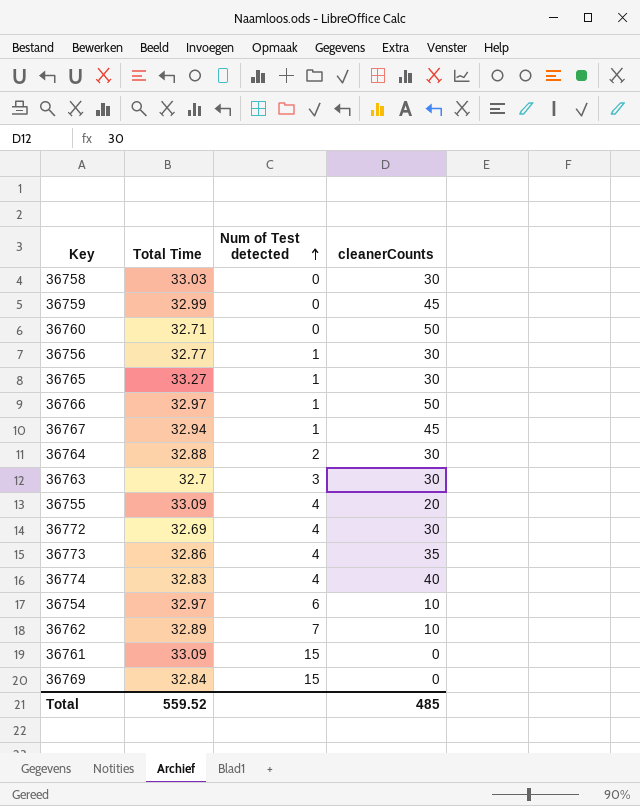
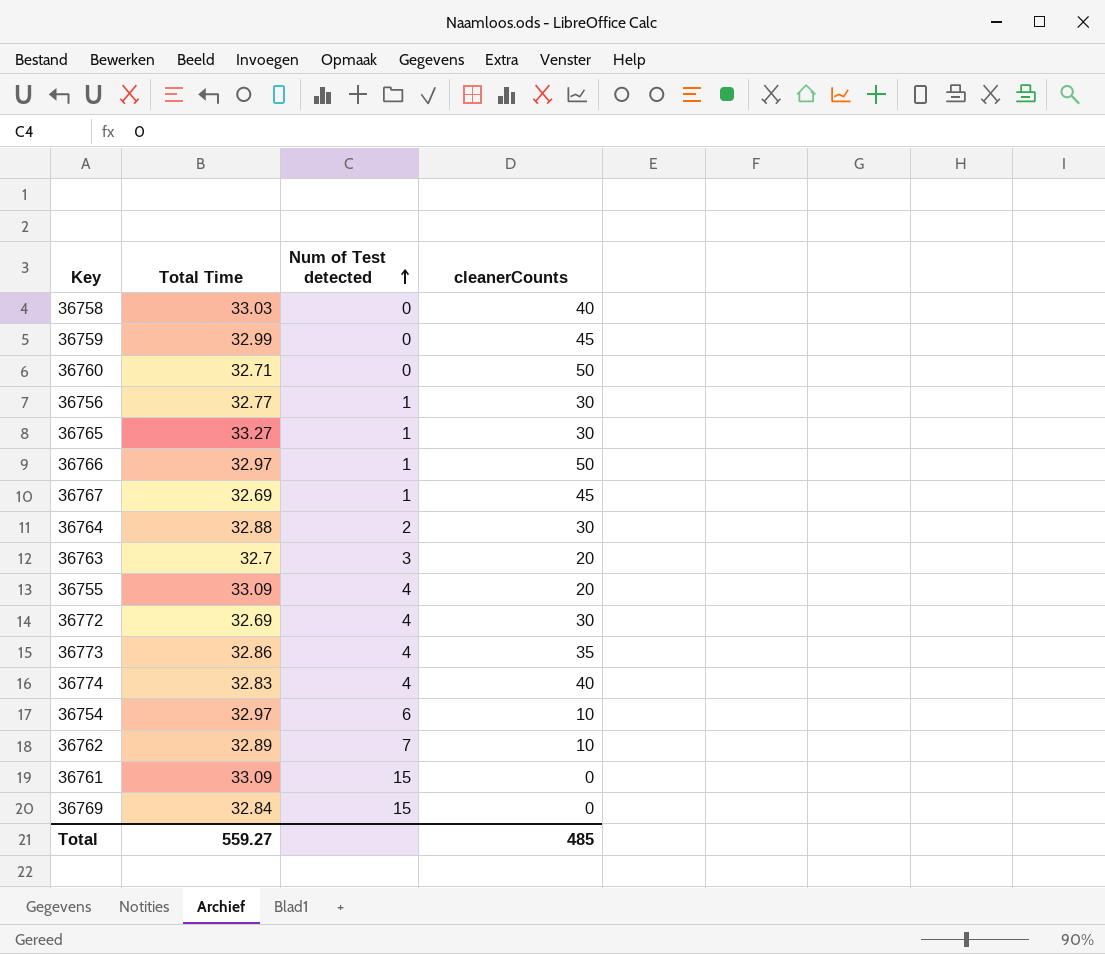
36758 | cleanerCounts: 30 -> 40
36767 | Total Time: 32.94 -> 32.69
36763 | cleanerCounts: 30 -> 20
Total | Total Time: 559.52 -> 559.27

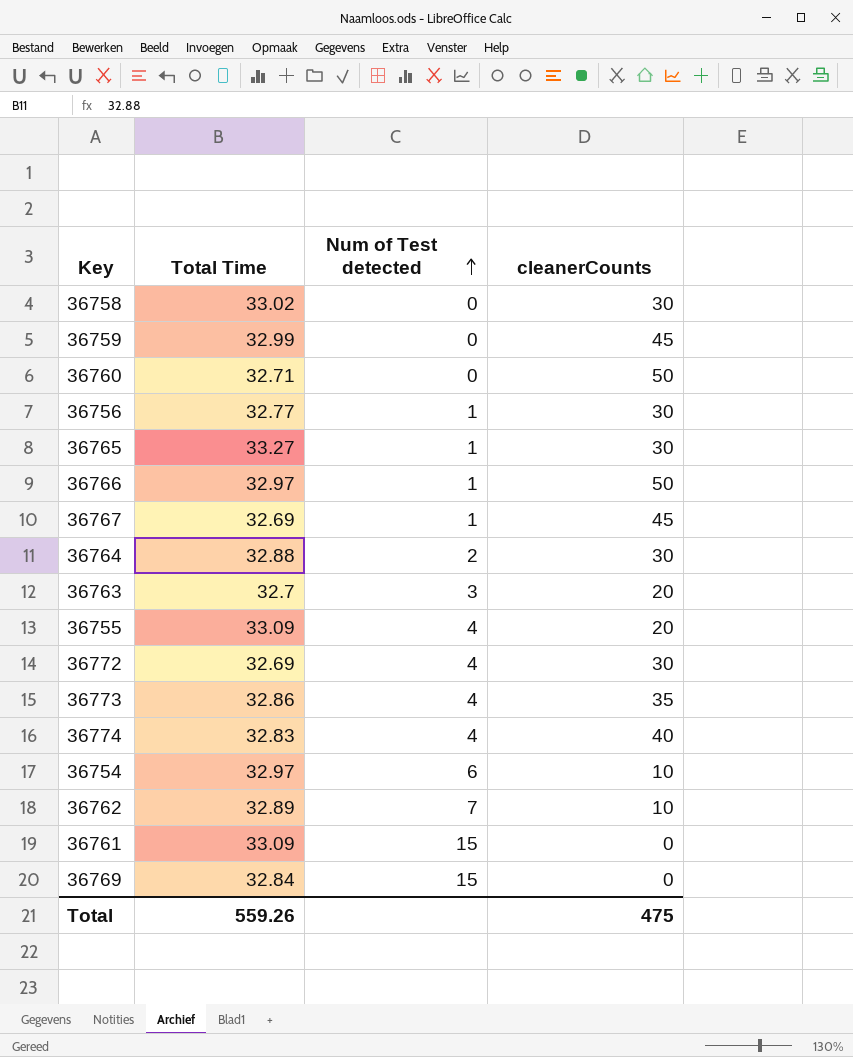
36758 | Total Time: 33.03 -> 33.02
36758 | cleanerCounts: 40 -> 30
Total | Total Time: 559.27 -> 559.26
Total | cleanerCounts: 485 -> 475

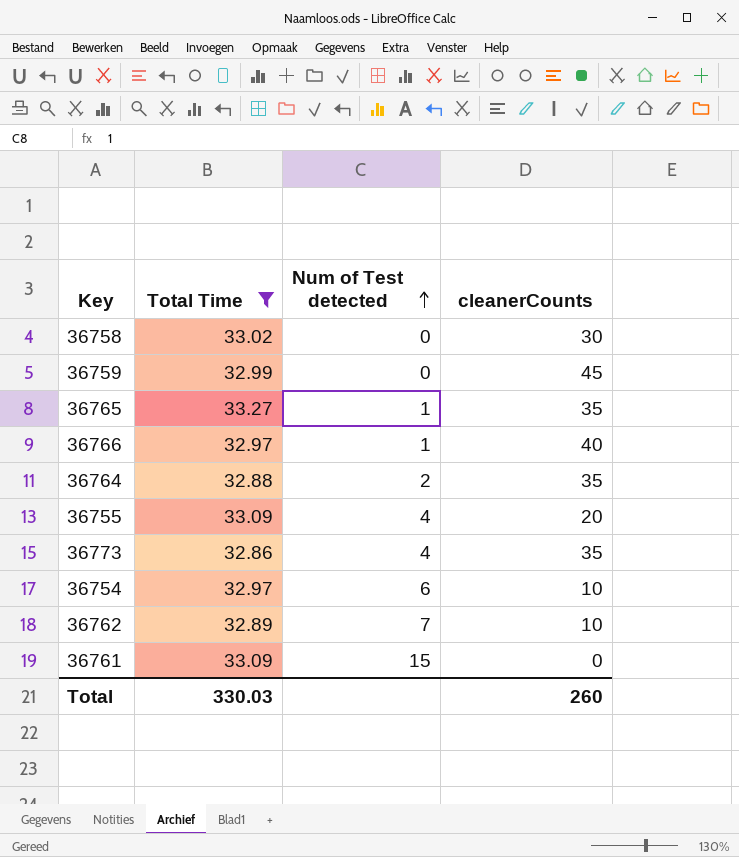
filter: none -> Total Time >= 32.86
36765 | cleanerCounts: 30 -> 35
36766 | cleanerCounts: 50 -> 40
36764 | cleanerCounts: 30 -> 35
Total | Total Time: 559.26 -> 330.03
Total | cleanerCounts: 475 -> 260

